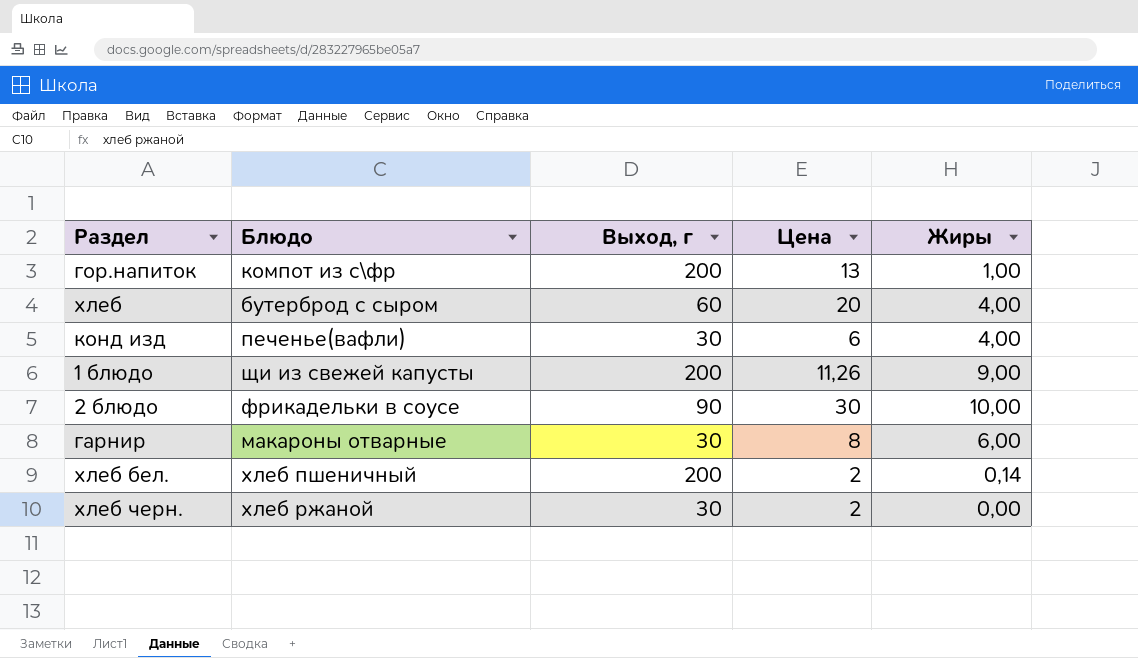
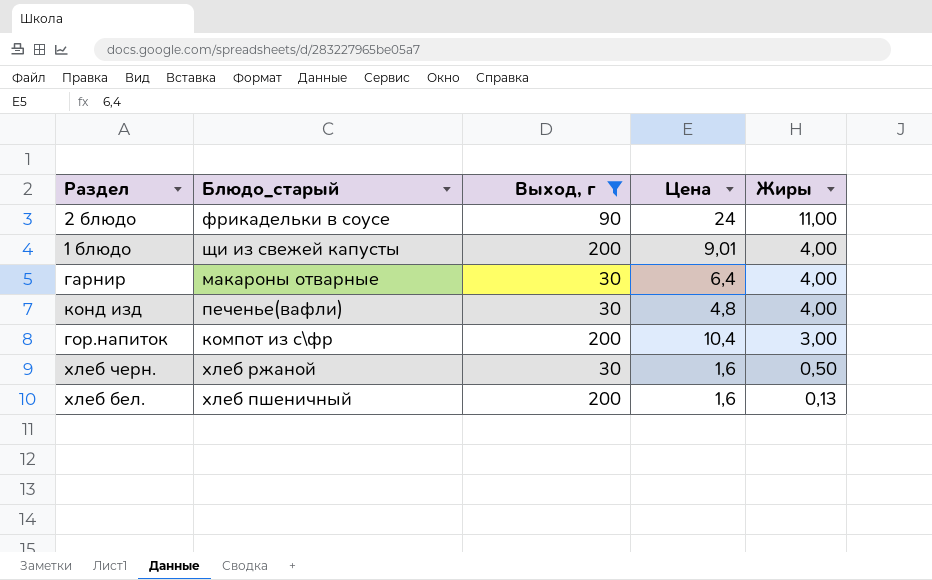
filter: none -> Выход, г != 60
row order: none -> Жиры descending
column name: Блюдо -> Блюдо_старый
2 блюдо | Цена: 30 -> 24
2 блюдо | Жиры: 10,00 -> 11,00
1 блюдо | Цена: 11,26 -> 9,01
1 блюдо | Жиры: 9,00 -> 4,00
гарнир | Цена: 8 -> 6,4
гарнир | Жиры: 6,00 -> 4,00
конд изд | Цена: 6 -> 4,8
гор.напиток | Цена: 13 -> 10,4
гор.напиток | Жиры: 1,00 -> 3,00
хлеб черн. | Цена: 2 -> 1,6
хлеб черн. | Жиры: 0,00 -> 0,50
хлеб бел. | Цена: 2 -> 1,6
хлеб бел. | Жиры: 0,14 -> 0,13

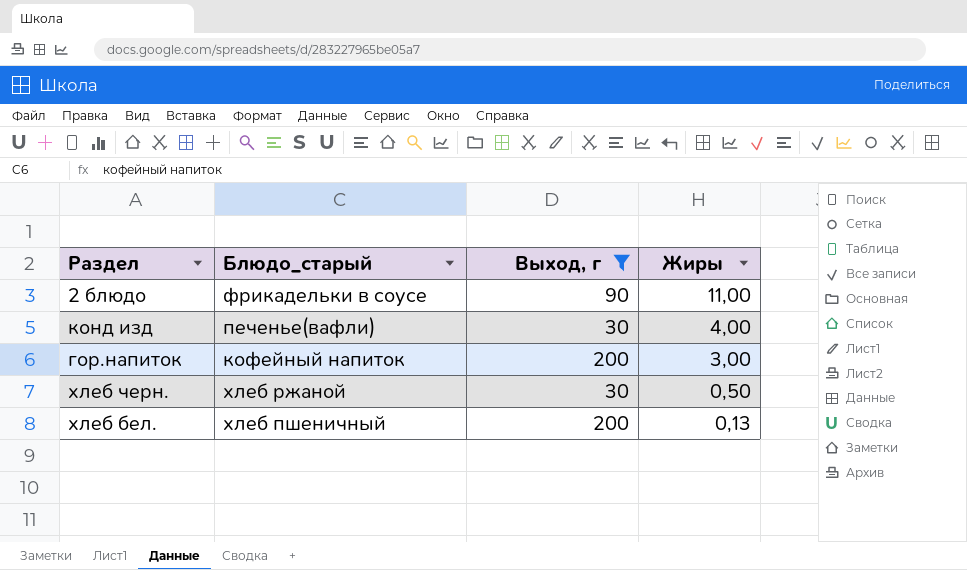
column Цена | position: 4 -> none
row 1 блюдо: щи из свежей капусты | 200 | 9,01 | 4,00 -> none
row гарнир: макароны отварные | 30 | 6,4 | 4,00 -> none
гор.напиток | Блюдо_старый: компот из с\фр -> кофейный напиток

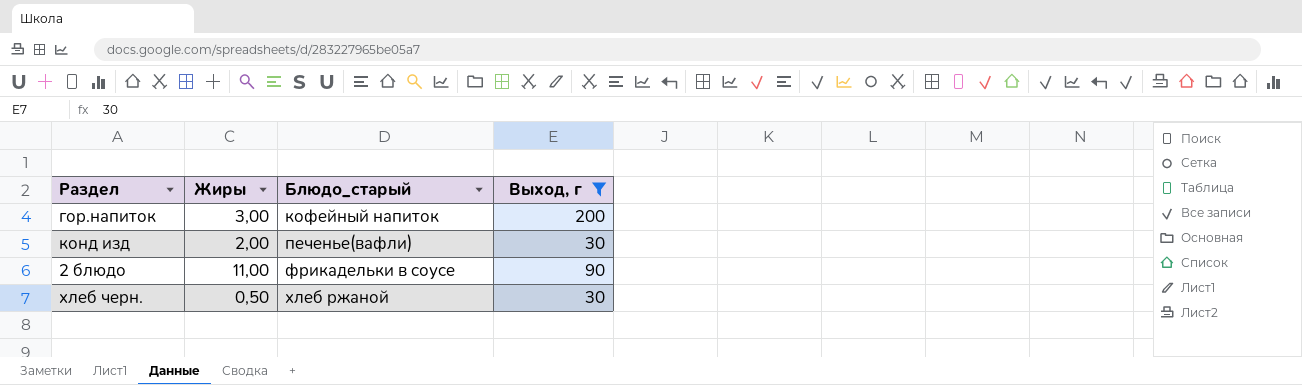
row order: Жиры descending -> Блюдо_старый ascending
column Жиры | position: 4 -> 2
row хлеб бел.: хлеб пшеничный | 200 | 0,13 -> none
конд изд | Жиры: 4,00 -> 2,00

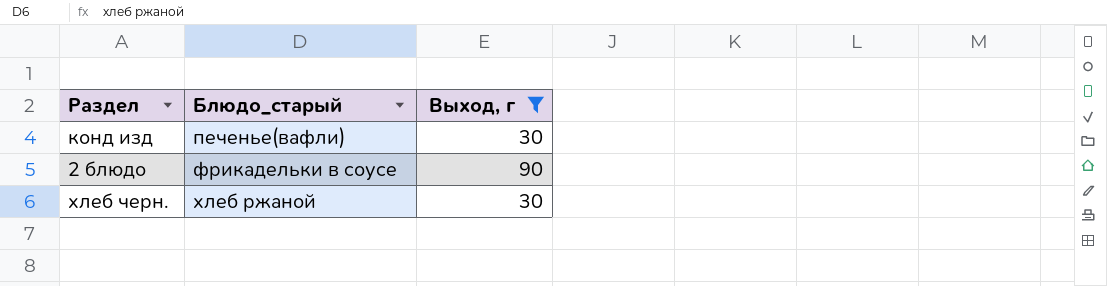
column Жиры | position: 2 -> none
row гор.напиток: 3,00 | кофейный напиток | 200 -> none

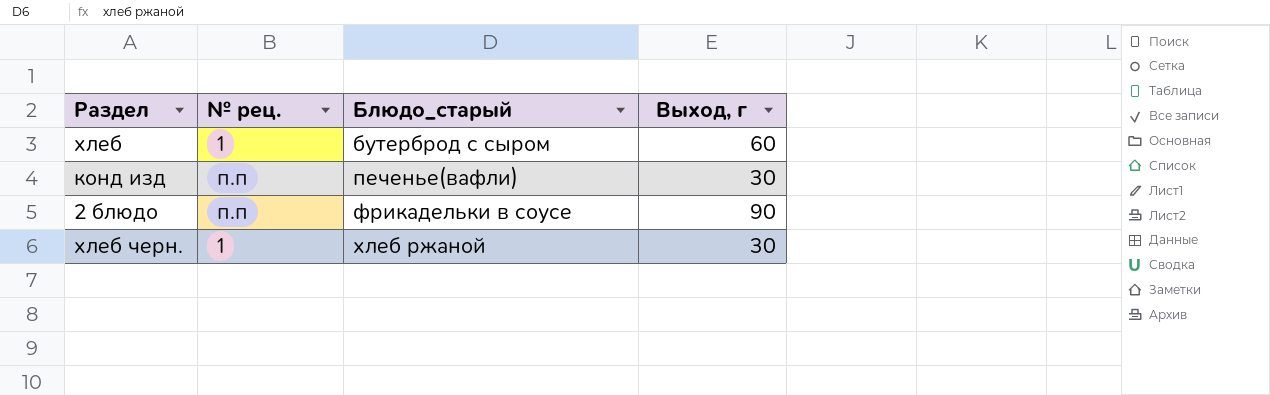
filter: Выход, г != 60 -> none
column № рец. | position: none -> 2

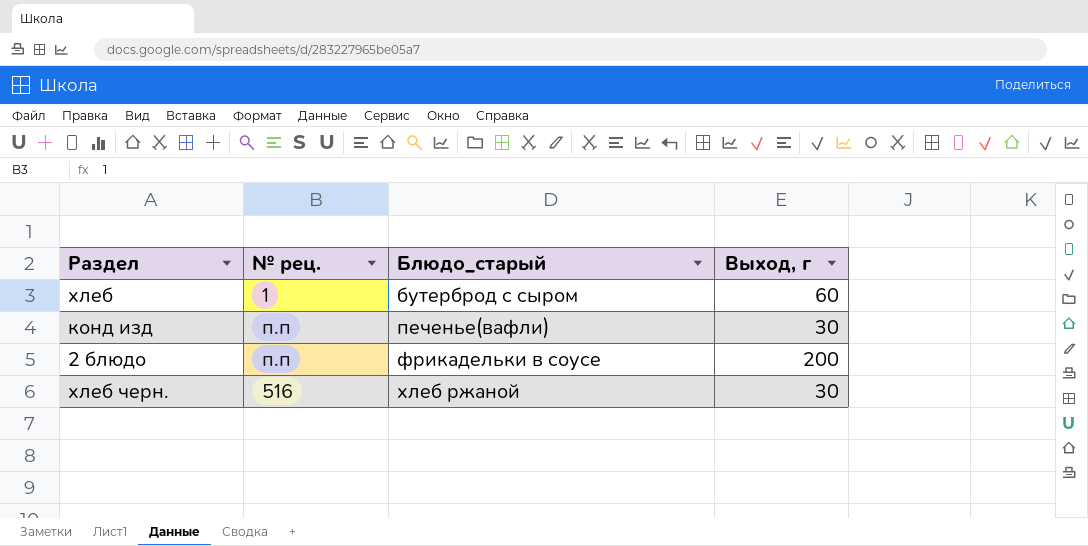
2 блюдо | Выход, г: 90 -> 200
хлеб черн. | № рец.: 1 -> 516

